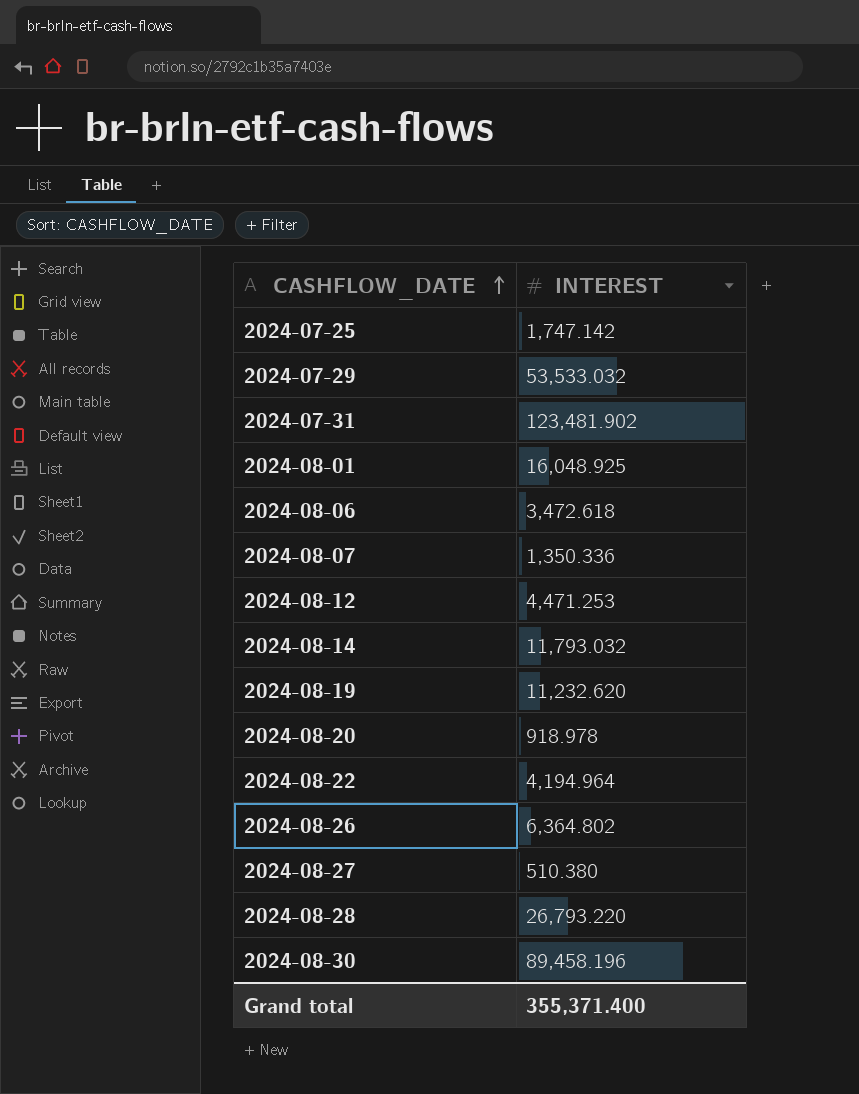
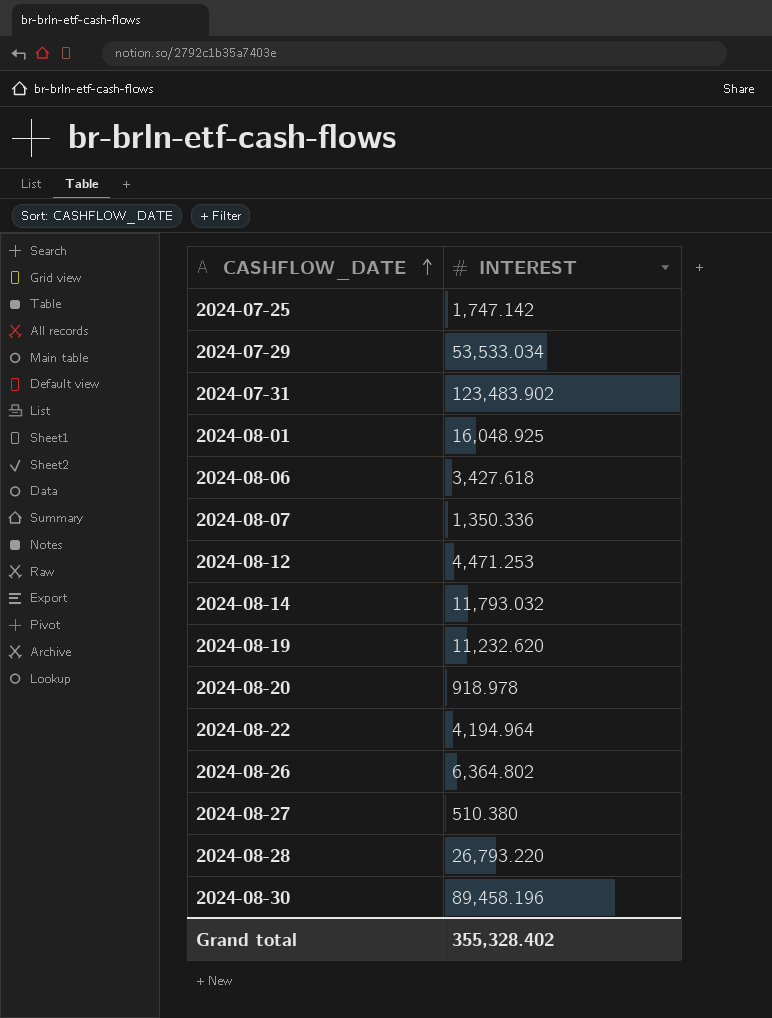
2024-07-29 | INTEREST: 53,533.032 -> 53,533.034
2024-07-31 | INTEREST: 123,481.902 -> 123,483.902
2024-08-06 | INTEREST: 3,472.618 -> 3,427.618
Grand total | INTEREST: 355,371.400 -> 355,328.402

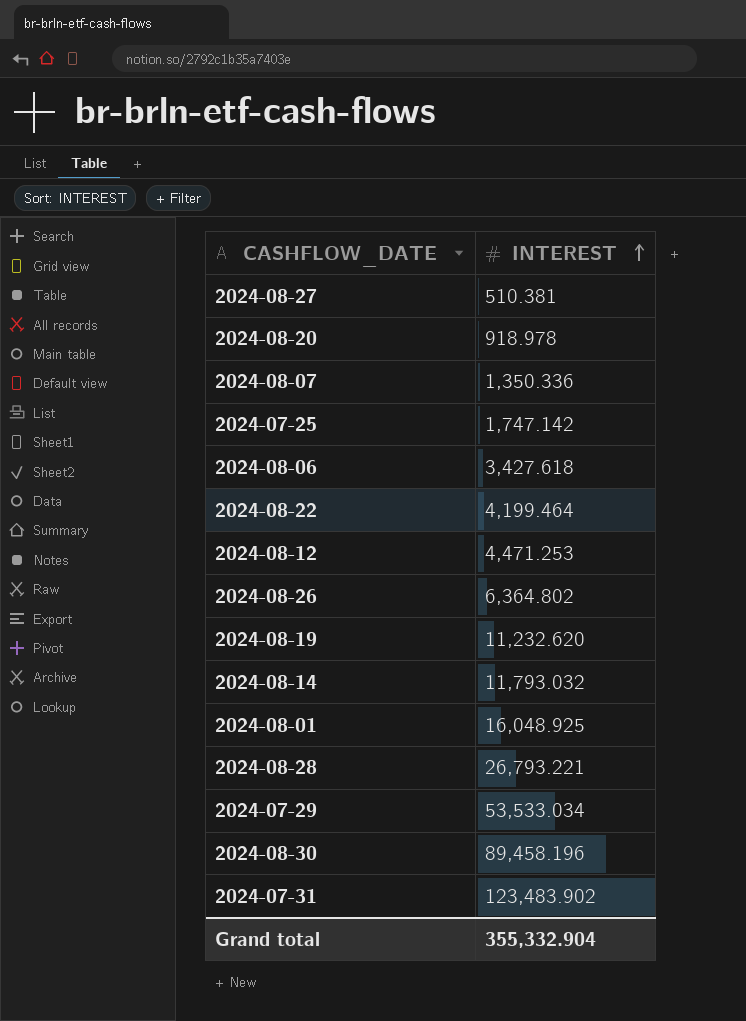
row order: CASHFLOW_DATE ascending -> INTEREST ascending
2024-08-27 | INTEREST: 510.380 -> 510.381
2024-08-22 | INTEREST: 4,194.964 -> 4,199.464
2024-08-28 | INTEREST: 26,793.220 -> 26,793.221
Grand total | INTEREST: 355,328.402 -> 355,332.904

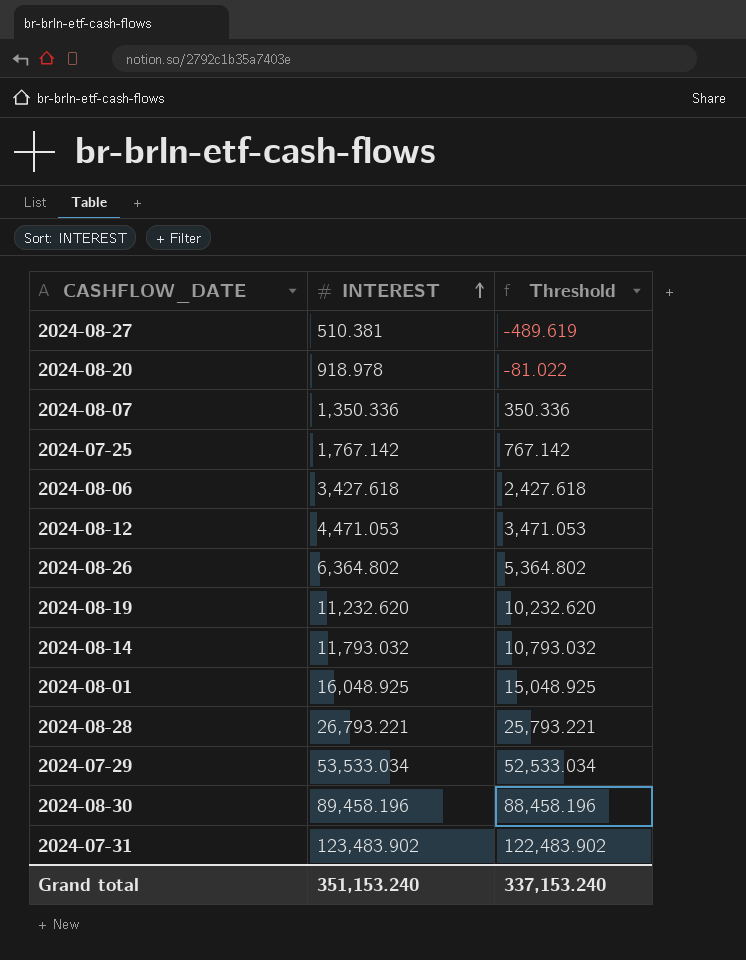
column Threshold | formula: none -> [INTEREST] - 1000
row 2024-08-22: 4,199.464 -> none
2024-07-25 | INTEREST: 1,747.142 -> 1,767.142
2024-08-12 | INTEREST: 4,471.253 -> 4,471.053
Grand total | INTEREST: 355,332.904 -> 351,153.240

